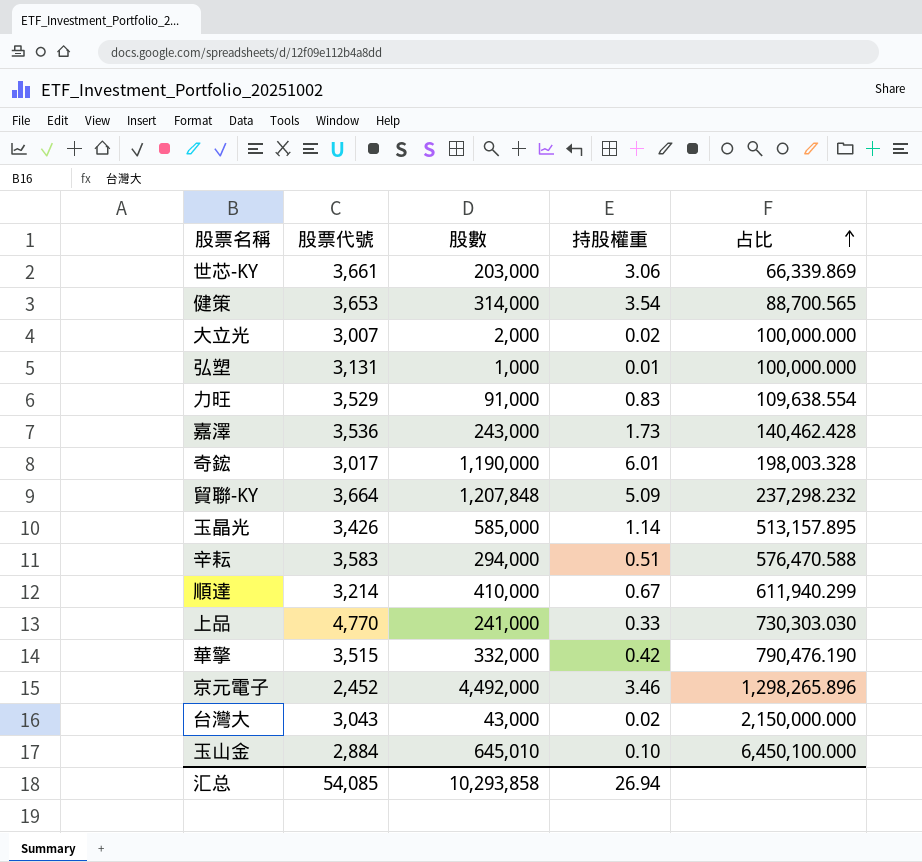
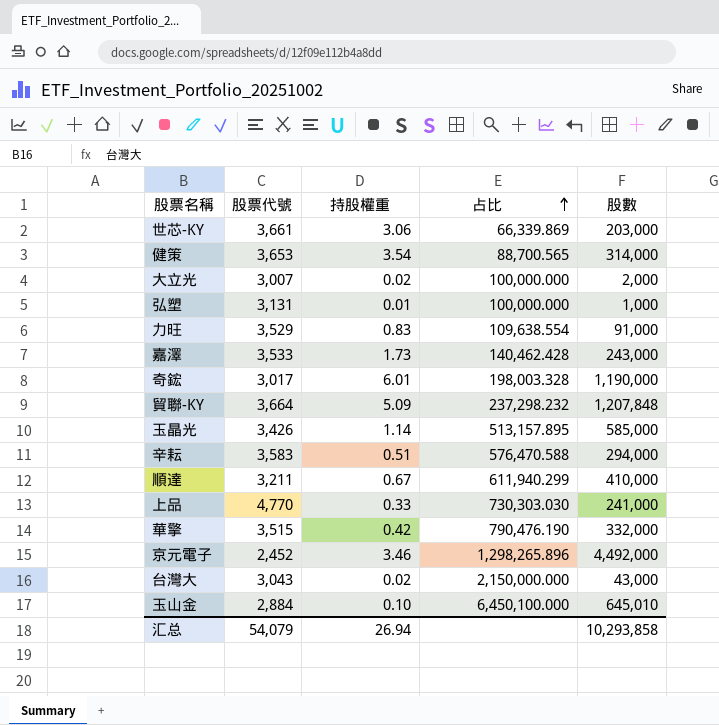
column 股數 | position: 3 -> 5
嘉澤 | 股票代號: 3,536 -> 3,533
順達 | 股票代號: 3,214 -> 3,211
汇总 | 股票代號: 54,085 -> 54,079

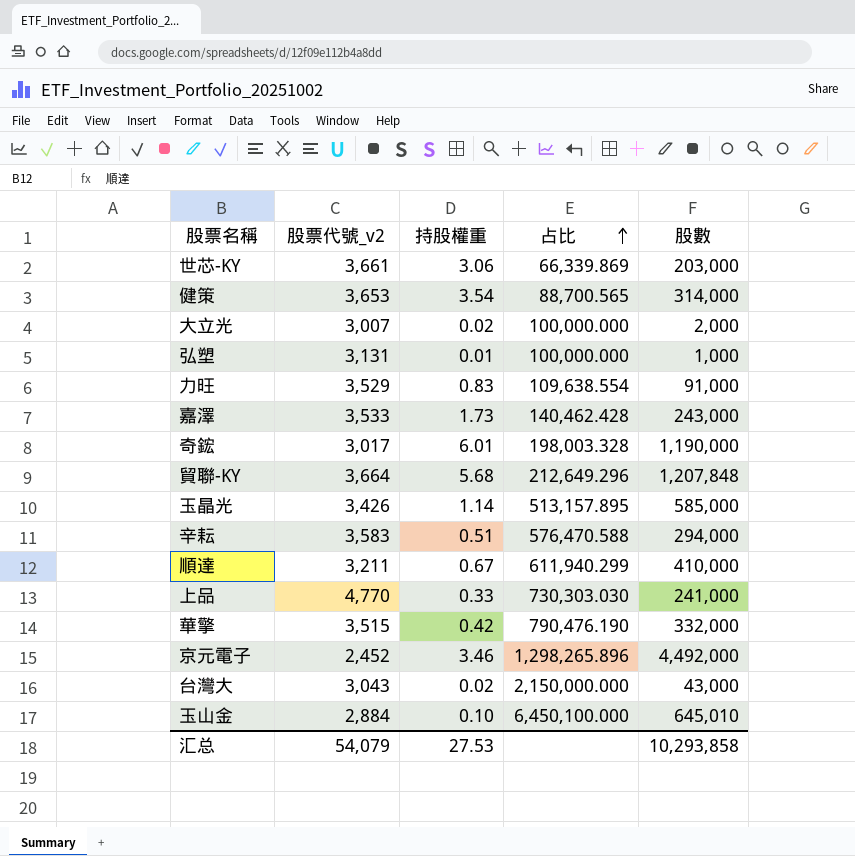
column name: 股票代號 -> 股票代號_v2
貿聯-KY | 持股權重: 5.09 -> 5.68
貿聯-KY | 占比: 237,298.232 -> 212,649.296
汇总 | 持股權重: 26.94 -> 27.53

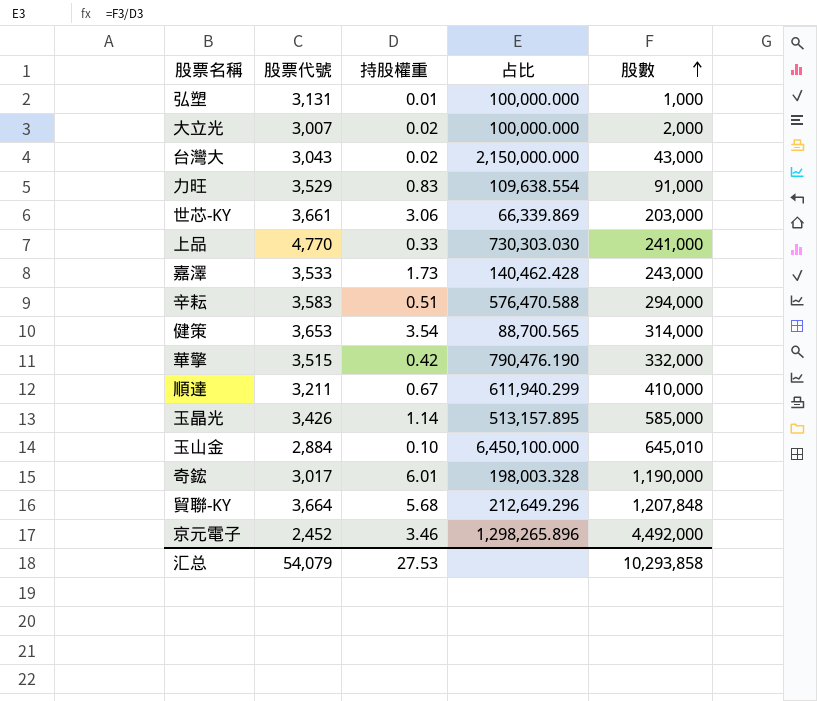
row order: 占比 ascending -> 股數 ascending
column name: 股票代號_v2 -> 股票代號

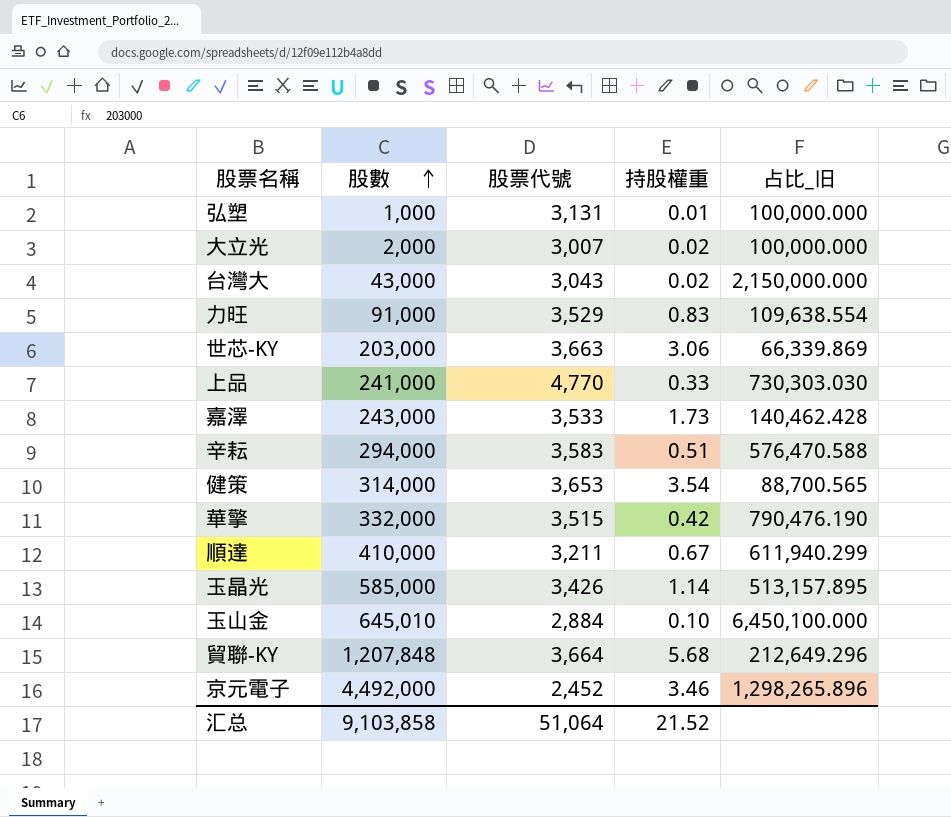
column 股數 | position: 5 -> 2
column name: 占比 -> 占比_旧
row 奇鋐: 3,017 | 6.01 | 198,003.328 | 1,190,000 -> none
世芯-KY | 股票代號: 3,661 -> 3,663
汇总 | 股數: 10,293,858 -> 9,103,858
汇总 | 股票代號: 54,079 -> 51,064
汇总 | 持股權重: 27.53 -> 21.52

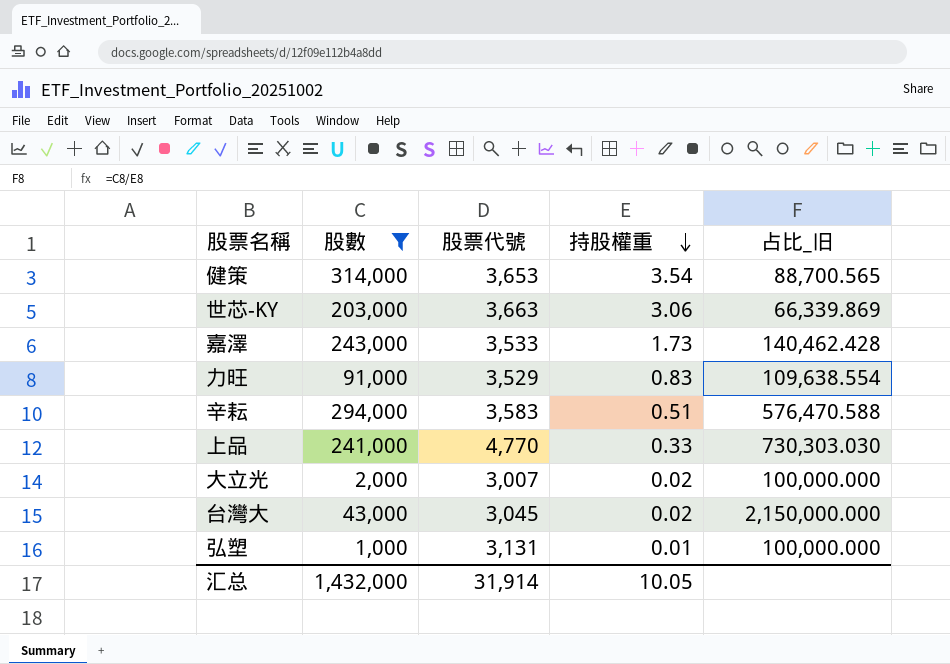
filter: none -> 股數 <= 314,000
row order: 股數 ascending -> 持股權重 descending
台灣大 | 股票代號: 3,043 -> 3,045
汇总 | 股數: 9,103,858 -> 1,432,000
汇总 | 股票代號: 51,064 -> 31,914
汇总 | 持股權重: 21.52 -> 10.05

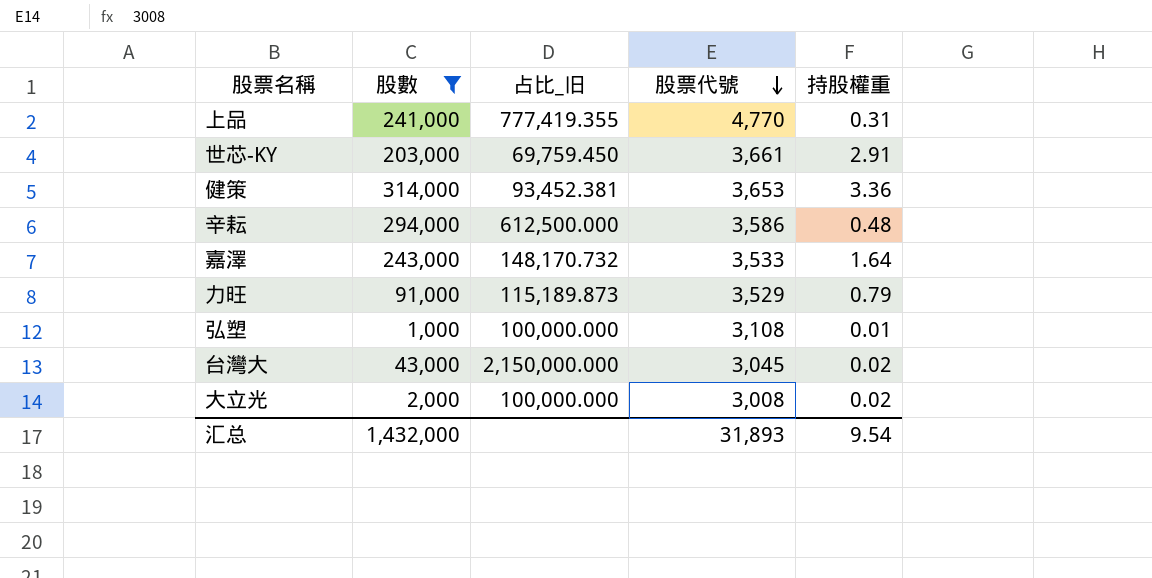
row order: 持股權重 descending -> 股票代號 descending
column 占比_旧 | position: 5 -> 3
上品 | 占比_旧: 730,303.030 -> 777,419.355
上品 | 持股權重: 0.33 -> 0.31
世芯-KY | 占比_旧: 66,339.869 -> 69,759.450
世芯-KY | 股票代號: 3,663 -> 3,661
世芯-KY | 持股權重: 3.06 -> 2.91
健策 | 占比_旧: 88,700.565 -> 93,452.381
健策 | 持股權重: 3.54 -> 3.36
辛耘 | 占比_旧: 576,470.588 -> 612,500.000
辛耘 | 股票代號: 3,583 -> 3,586
辛耘 | 持股權重: 0.51 -> 0.48
嘉澤 | 占比_旧: 140,462.428 -> 148,170.732
嘉澤 | 持股權重: 1.73 -> 1.64
力旺 | 占比_旧: 109,638.554 -> 115,189.873
力旺 | 持股權重: 0.83 -> 0.79
弘塑 | 股票代號: 3,131 -> 3,108
大立光 | 股票代號: 3,007 -> 3,008
汇总 | 股票代號: 31,914 -> 31,893
汇总 | 持股權重: 10.05 -> 9.54

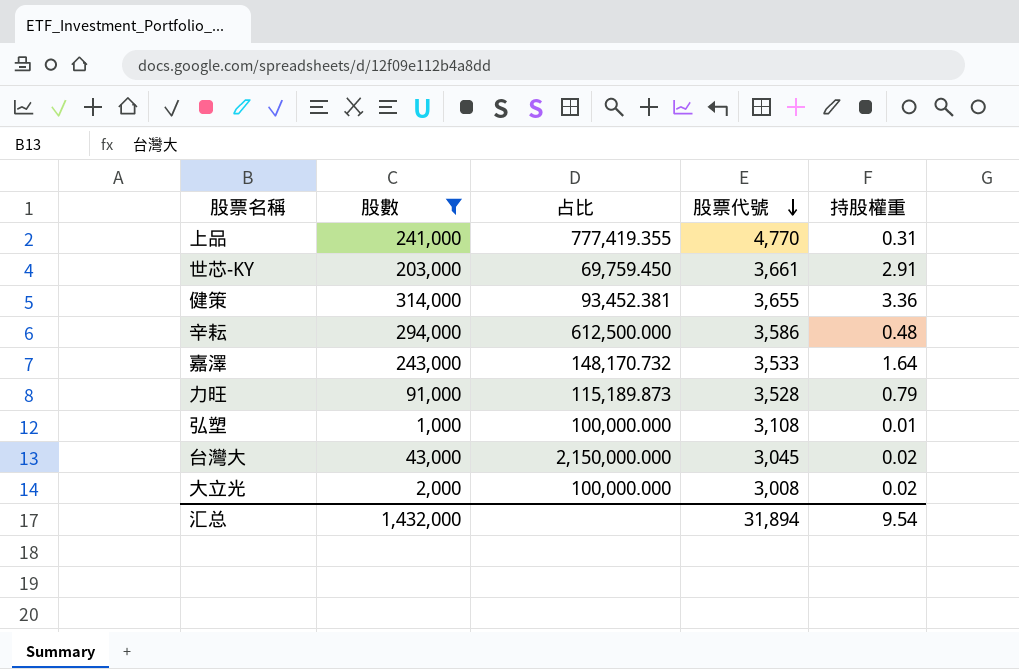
column name: 占比_旧 -> 占比
健策 | 股票代號: 3,653 -> 3,655
力旺 | 股票代號: 3,529 -> 3,528
汇总 | 股票代號: 31,893 -> 31,894

